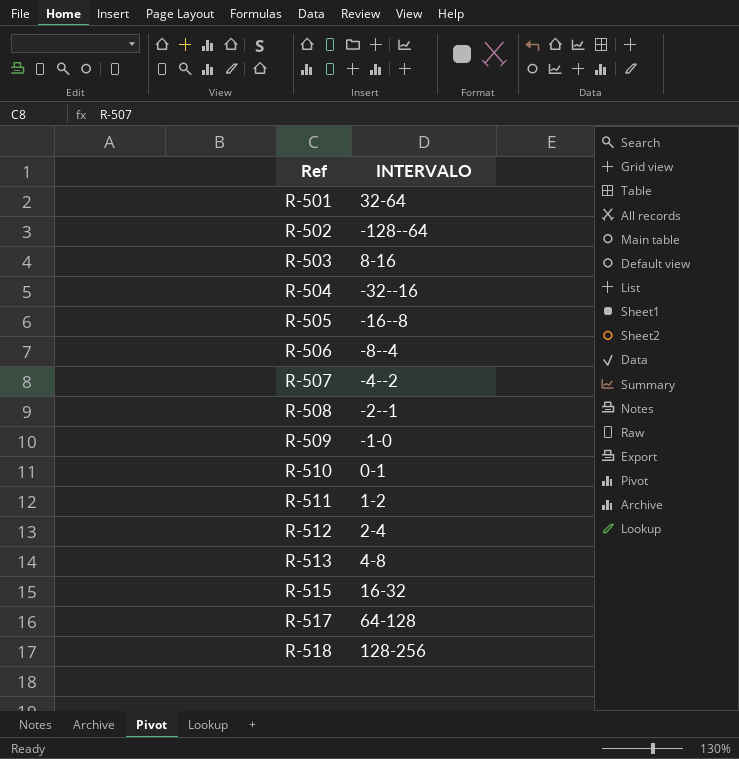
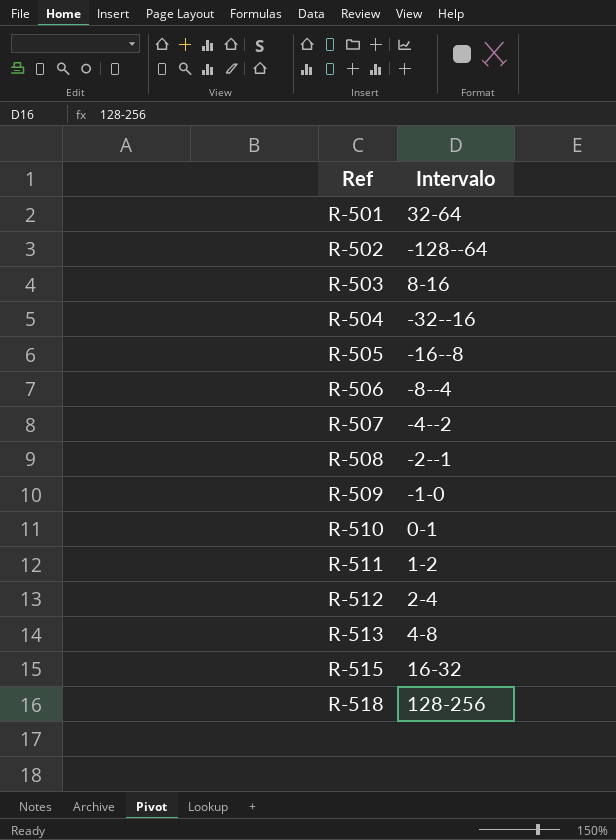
column name: INTERVALO -> Intervalo
row R-517: 64-128 -> none

